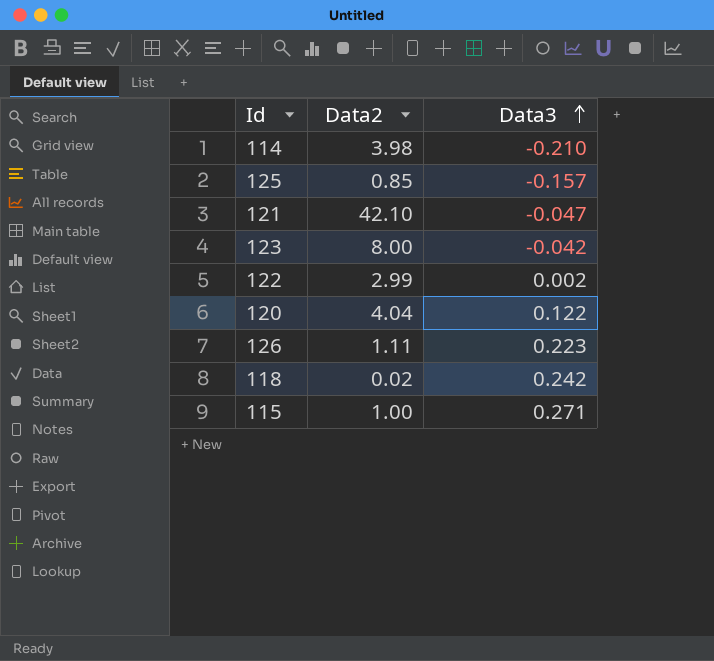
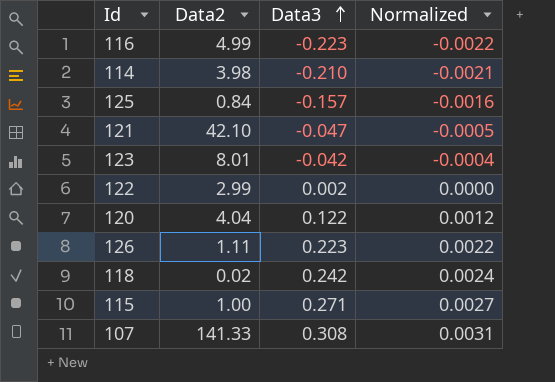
column Normalized | formula: none -> [Data3] * 0.01
row 116: none -> 4.99 | -0.223 | -0.0022
125 | Data2: 0.85 -> 0.84
123 | Data2: 8.00 -> 8.01
row 107: none -> 141.33 | 0.308 | 0.0031

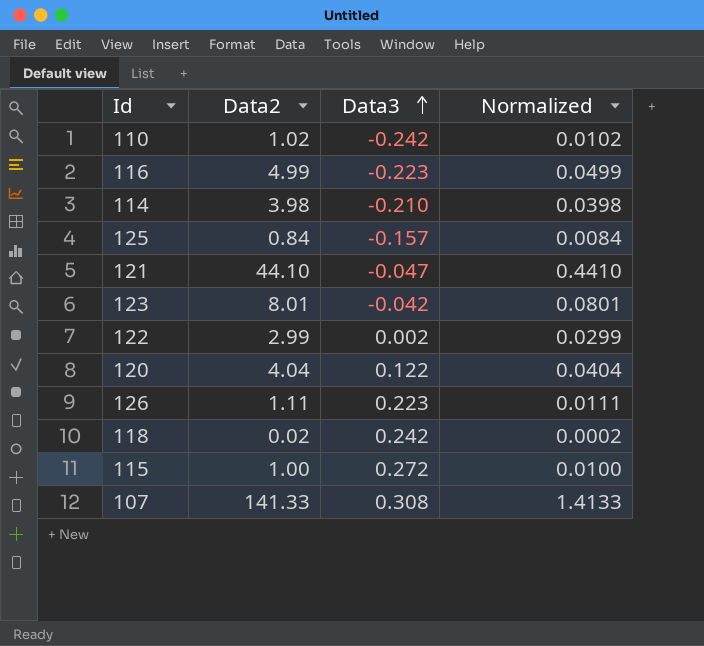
column Normalized | formula: [Data3] * 0.01 -> [Data2] * 0.01
row 110: none -> 1.02 | -0.242 | 0.0102
121 | Data2: 42.10 -> 44.10
115 | Data3: 0.271 -> 0.272

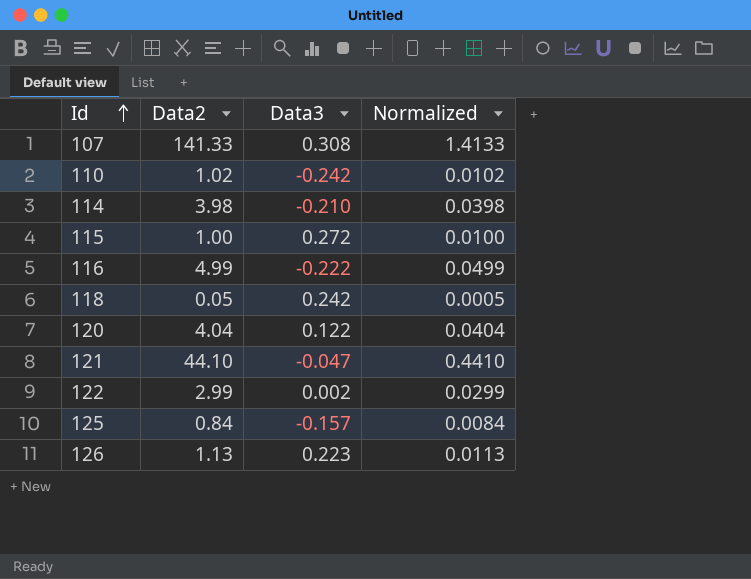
row order: Data3 ascending -> Id ascending
row 123: 8.01 | -0.042 | 0.0801 -> none
116 | Data3: -0.223 -> -0.222
118 | Data2: 0.02 -> 0.05
118 | Normalized: 0.0002 -> 0.0005
126 | Data2: 1.11 -> 1.13
126 | Normalized: 0.0111 -> 0.0113

